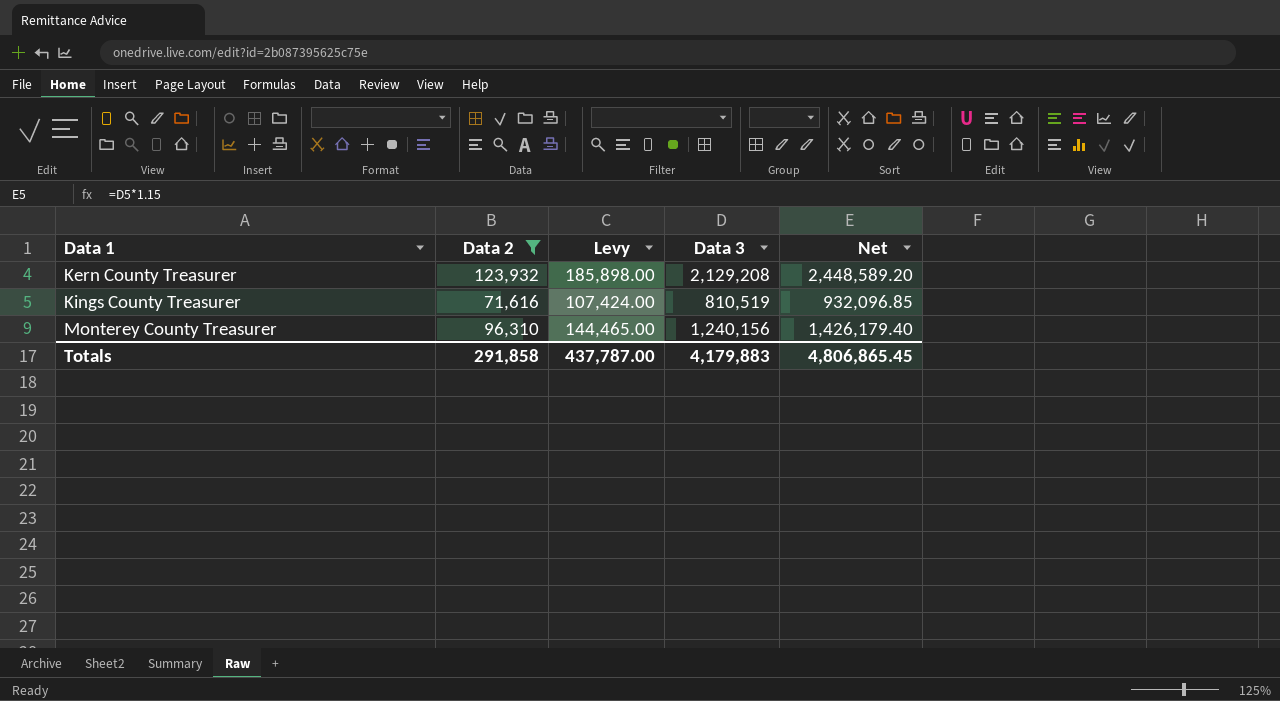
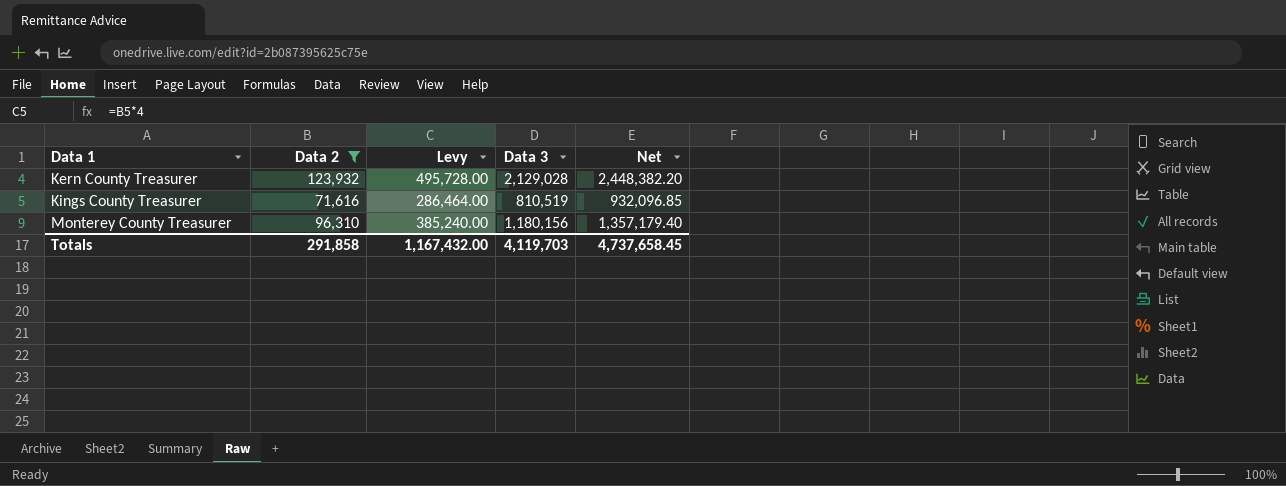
column Levy | formula: [Data 2] * 1.5 -> [Data 2] * 4
Kern County Treasurer | Data 3: 2,129,208 -> 2,129,028
Kern County Treasurer | Net: 2,448,589.20 -> 2,448,382.20
Monterey County Treasurer | Data 3: 1,240,156 -> 1,180,156
Monterey County Treasurer | Net: 1,426,179.40 -> 1,357,179.40
Totals | Levy: 437,787.00 -> 1,167,432.00
Totals | Data 3: 4,179,883 -> 4,119,703
Totals | Net: 4,806,865.45 -> 4,737,658.45

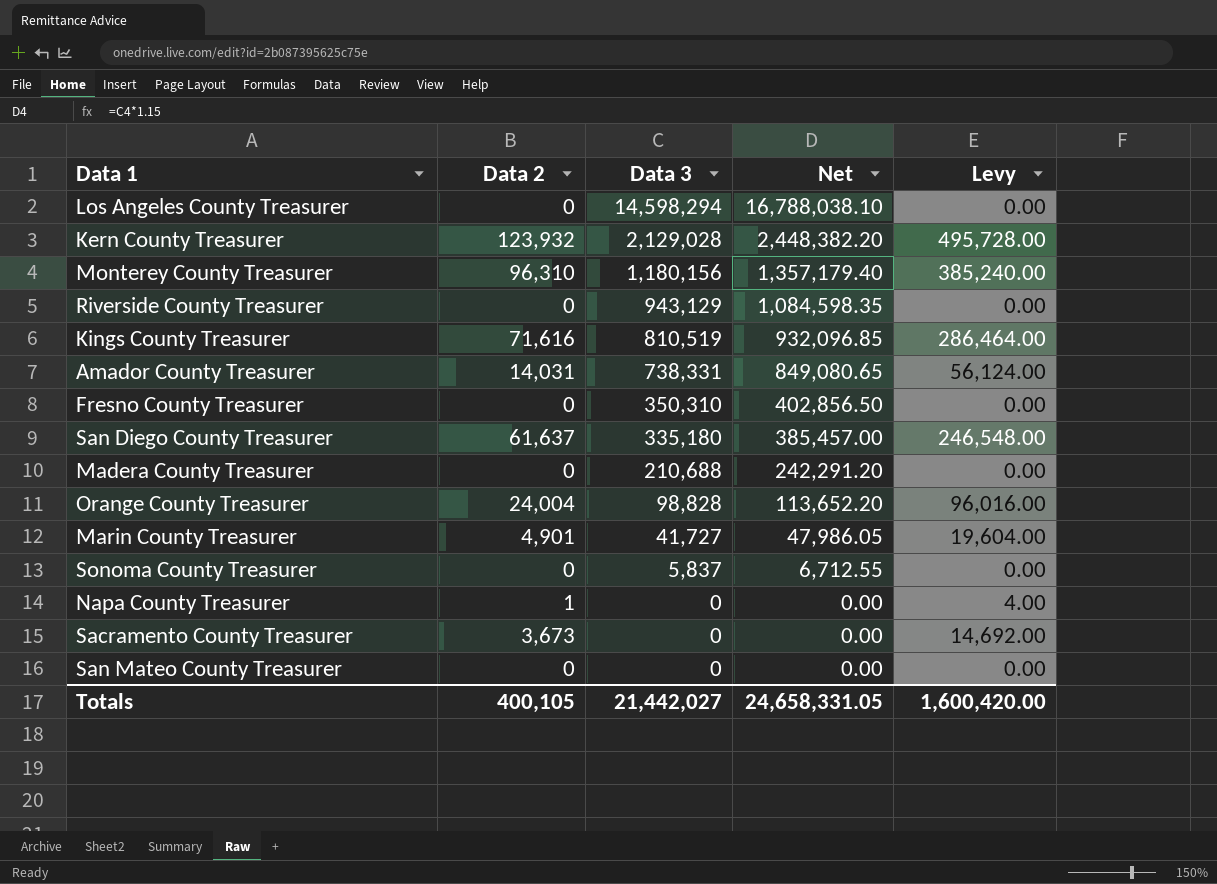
filter: Data 2 >= 71,616 -> none
row order: Data 1 ascending -> Data 3 descending
column Levy | position: 3 -> 5
Totals | Data 2: 291,858 -> 400,105
Totals | Data 3: 4,119,703 -> 21,442,027
Totals | Net: 4,737,658.45 -> 24,658,331.05
Totals | Levy: 1,167,432.00 -> 1,600,420.00

